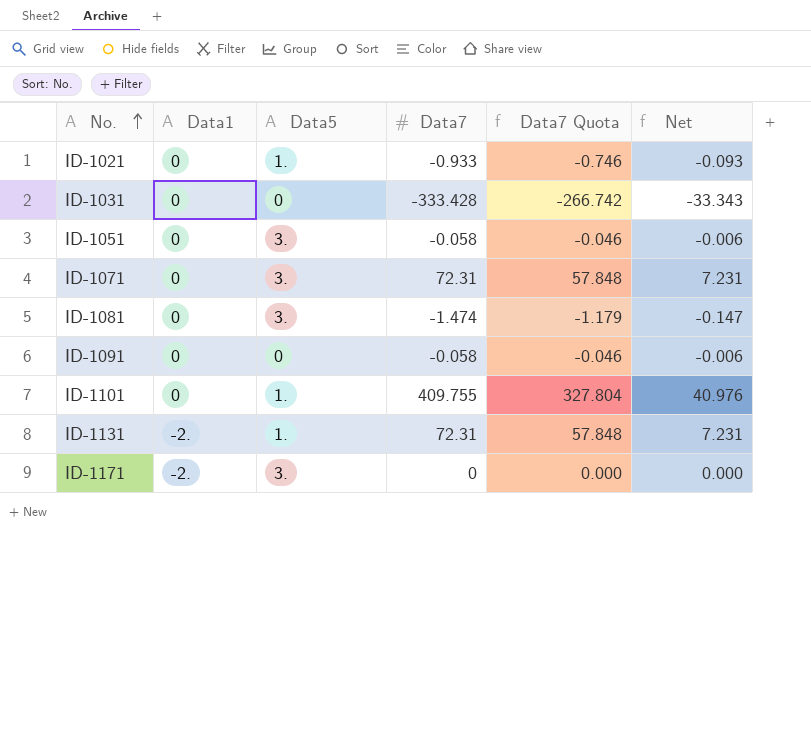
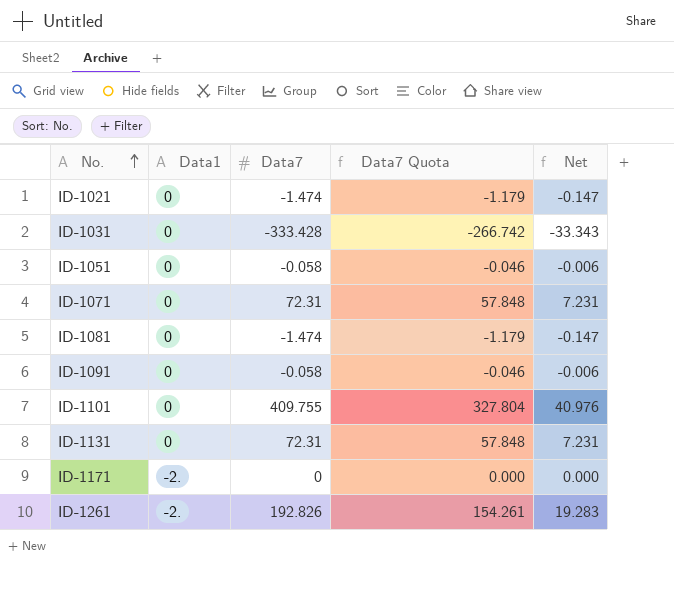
column Data5 | position: 3 -> none
ID-1021 | Data7: -0.933 -> -1.474
ID-1021 | Data7 Quota: -0.746 -> -1.179
ID-1021 | Net: -0.093 -> -0.147
ID-1131 | Data1: -2. -> 0
row ID-1261: none -> -2. | 192.826 | 154.261 | 19.283

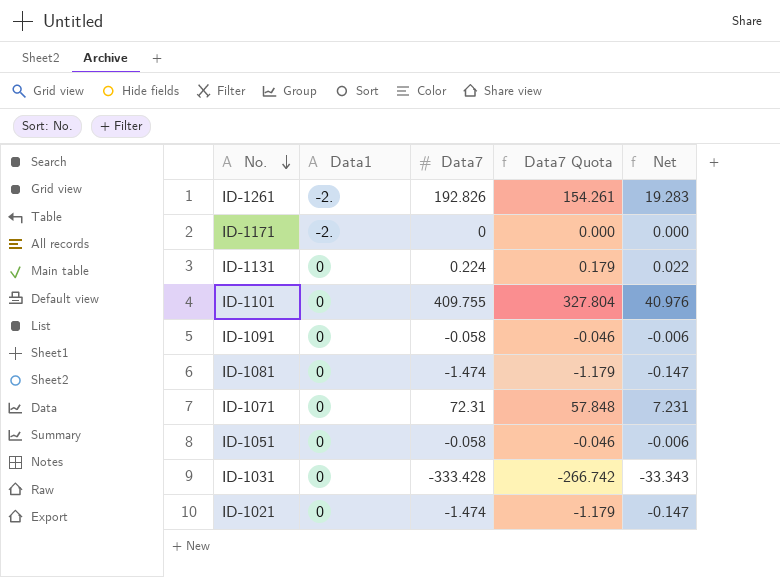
row order: No. ascending -> No. descending
ID-1131 | Data7: 72.31 -> 0.224
ID-1131 | Data7 Quota: 57.848 -> 0.179
ID-1131 | Net: 7.231 -> 0.022

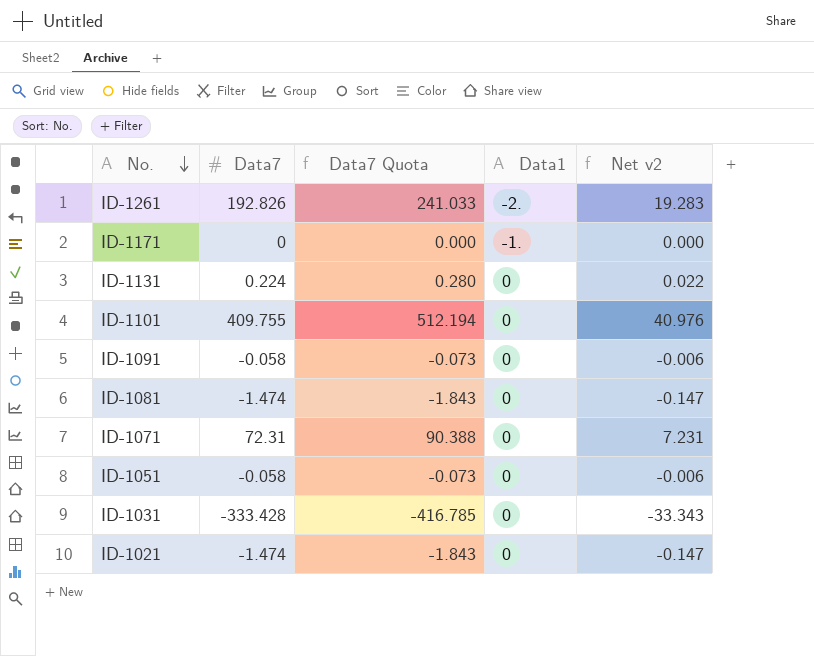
column Data7 Quota | formula: [Data7] * 0.8 -> [Data7] * 1.25
column Data1 | position: 2 -> 4
column name: Net -> Net v2
ID-1171 | Data1: -2. -> -1.

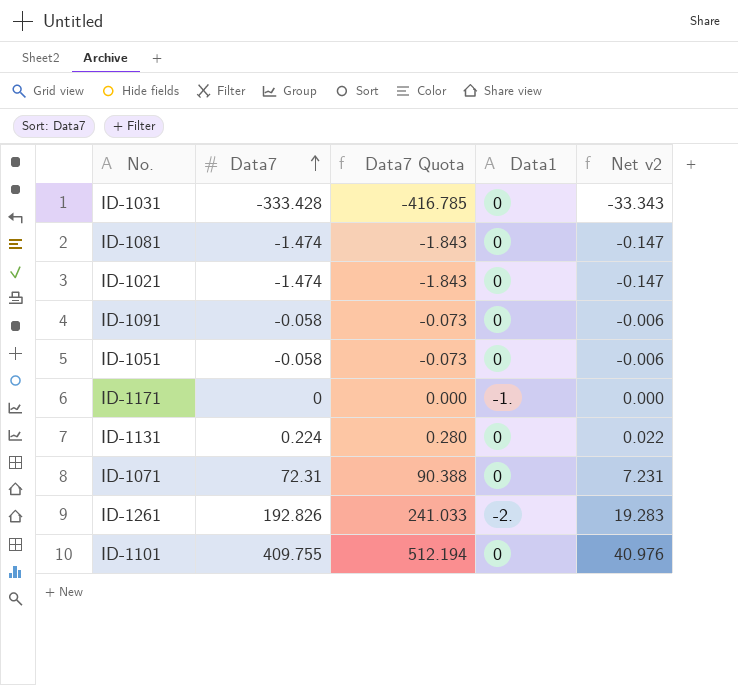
row order: No. descending -> Data7 ascending

